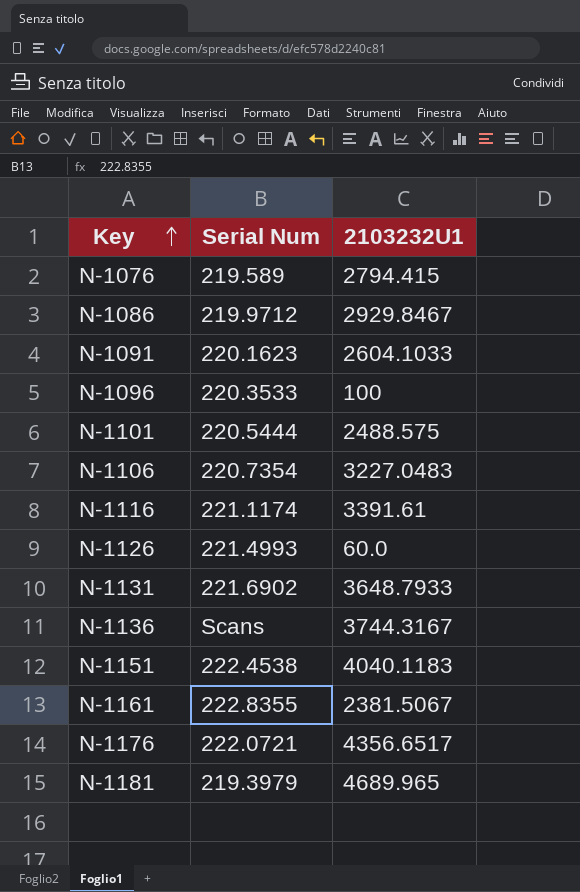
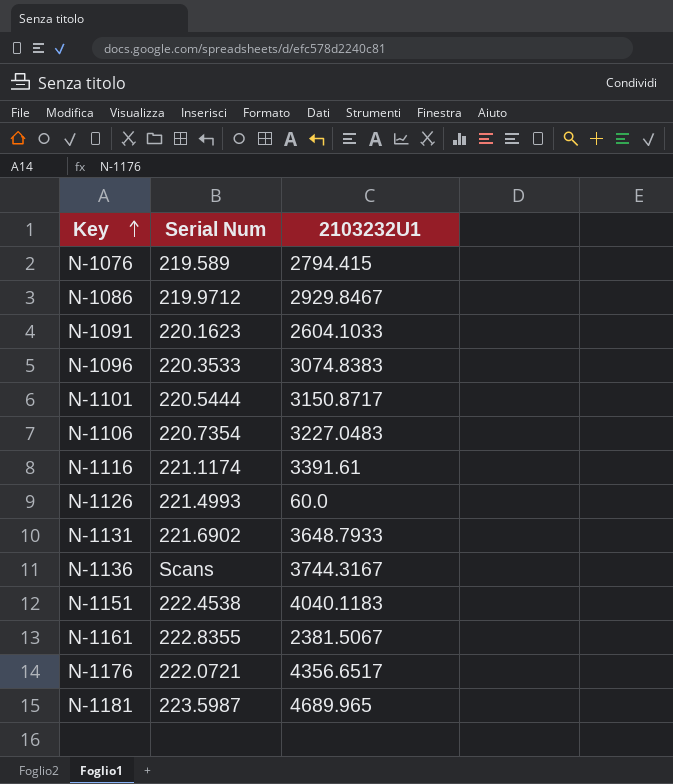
N-1096 | 2103232U1: 100 -> 3074.8383
N-1101 | 2103232U1: 2488.575 -> 3150.8717
N-1181 | Serial Num: 219.3979 -> 223.5987

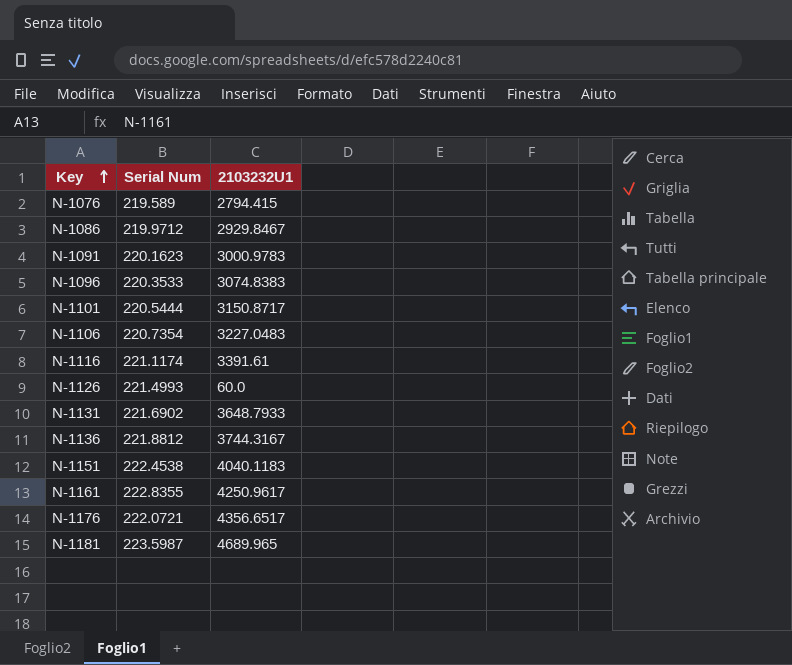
N-1091 | 2103232U1: 2604.1033 -> 3000.9783
N-1136 | Serial Num: Scans -> 221.8812
N-1161 | 2103232U1: 2381.5067 -> 4250.9617

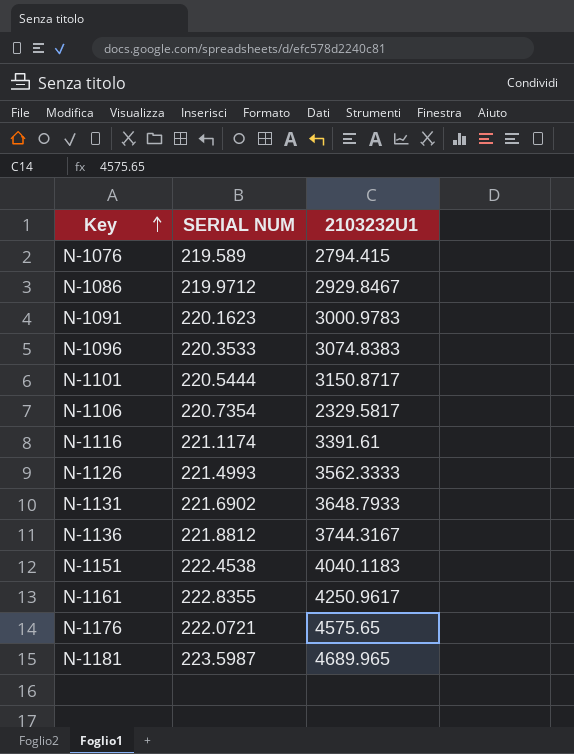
column name: Serial Num -> SERIAL NUM
N-1106 | 2103232U1: 3227.0483 -> 2329.5817
N-1126 | 2103232U1: 60.0 -> 3562.3333
N-1176 | 2103232U1: 4356.6517 -> 4575.65

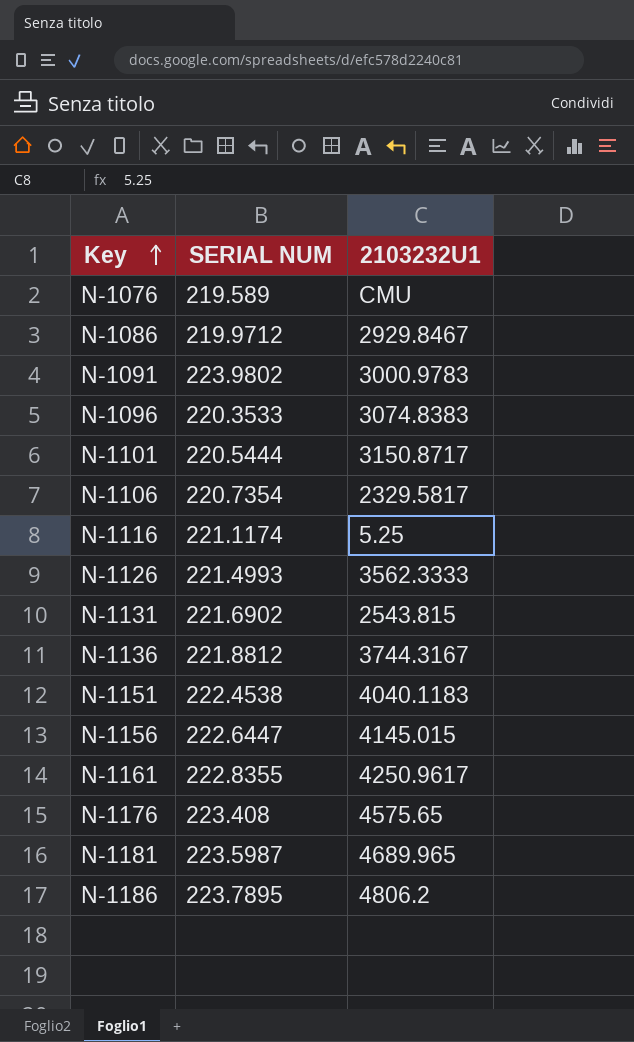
N-1076 | 2103232U1: 2794.415 -> CMU
N-1091 | SERIAL NUM: 220.1623 -> 223.9802
N-1116 | 2103232U1: 3391.61 -> 5.25
N-1131 | 2103232U1: 3648.7933 -> 2543.815
row N-1156: none -> 222.6447 | 4145.015
N-1176 | SERIAL NUM: 222.0721 -> 223.408
row N-1186: none -> 223.7895 | 4806.2

